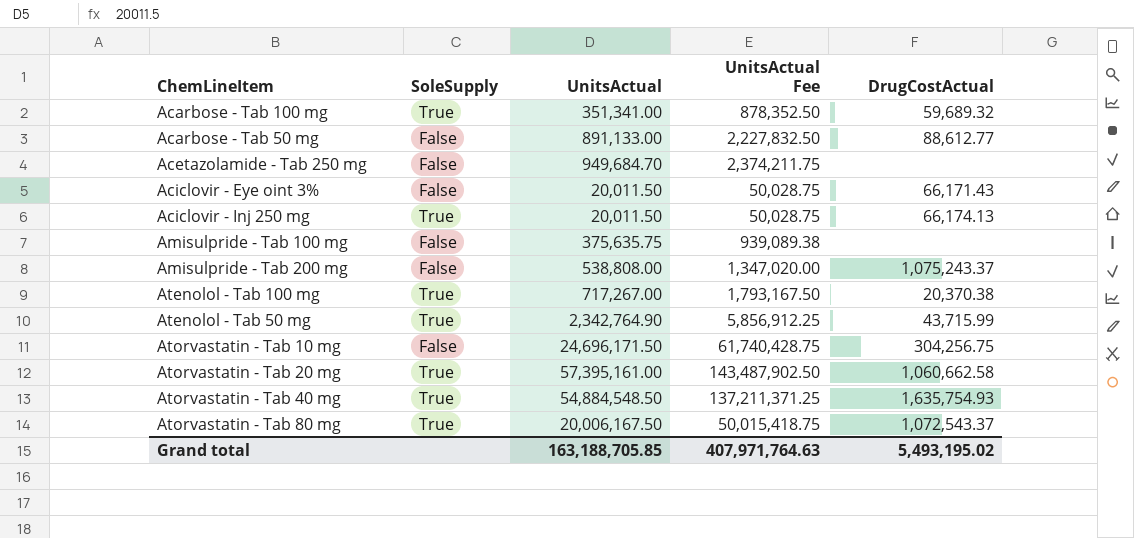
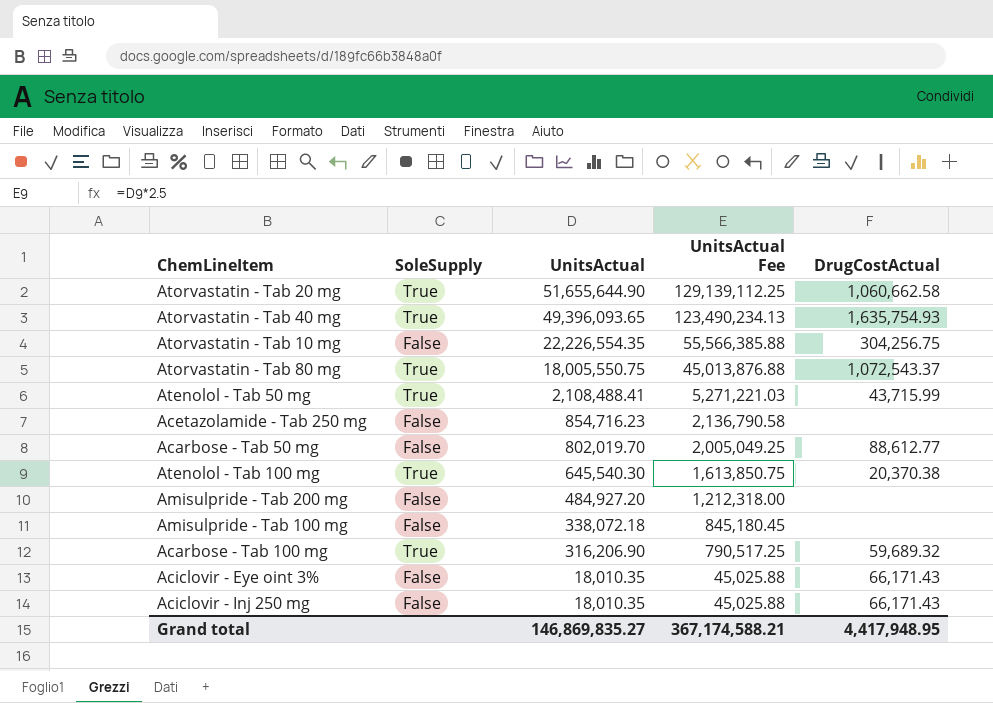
row order: none -> UnitsActual descending
Atorvastatin - Tab 20 mg | UnitsActual: 57,395,161.00 -> 51,655,644.90
Atorvastatin - Tab 20 mg | UnitsActual Fee: 143,487,902.50 -> 129,139,112.25
Atorvastatin - Tab 40 mg | UnitsActual: 54,884,548.50 -> 49,396,093.65
Atorvastatin - Tab 40 mg | UnitsActual Fee: 137,211,371.25 -> 123,490,234.13
Atorvastatin - Tab 10 mg | UnitsActual: 24,696,171.50 -> 22,226,554.35
Atorvastatin - Tab 10 mg | UnitsActual Fee: 61,740,428.75 -> 55,566,385.88
Atorvastatin - Tab 80 mg | UnitsActual: 20,006,167.50 -> 18,005,550.75
Atorvastatin - Tab 80 mg | UnitsActual Fee: 50,015,418.75 -> 45,013,876.88
Atenolol - Tab 50 mg | UnitsActual: 2,342,764.90 -> 2,108,488.41
Atenolol - Tab 50 mg | UnitsActual Fee: 5,856,912.25 -> 5,271,221.03
Acetazolamide - Tab 250 mg | UnitsActual: 949,684.70 -> 854,716.23
Acetazolamide - Tab 250 mg | UnitsActual Fee: 2,374,211.75 -> 2,136,790.58
Acarbose - Tab 50 mg | UnitsActual: 891,133.00 -> 802,019.70
Acarbose - Tab 50 mg | UnitsActual Fee: 2,227,832.50 -> 2,005,049.25
Atenolol - Tab 100 mg | UnitsActual: 717,267.00 -> 645,540.30
Atenolol - Tab 100 mg | UnitsActual Fee: 1,793,167.50 -> 1,613,850.75
Amisulpride - Tab 200 mg | UnitsActual: 538,808.00 -> 484,927.20
Amisulpride - Tab 200 mg | UnitsActual Fee: 1,347,020.00 -> 1,212,318.00
Amisulpride - Tab 200 mg | DrugCostActual: 1,075,243.37 -> none
Amisulpride - Tab 100 mg | UnitsActual: 375,635.75 -> 338,072.18
Amisulpride - Tab 100 mg | UnitsActual Fee: 939,089.38 -> 845,180.45
Acarbose - Tab 100 mg | UnitsActual: 351,341.00 -> 316,206.90
Acarbose - Tab 100 mg | UnitsActual Fee: 878,352.50 -> 790,517.25
Aciclovir - Eye oint 3% | UnitsActual: 20,011.50 -> 18,010.35
Aciclovir - Eye oint 3% | UnitsActual Fee: 50,028.75 -> 45,025.88
Aciclovir - Inj 250 mg | SoleSupply: True -> False
Aciclovir - Inj 250 mg | UnitsActual: 20,011.50 -> 18,010.35
Aciclovir - Inj 250 mg | UnitsActual Fee: 50,028.75 -> 45,025.88
Aciclovir - Inj 250 mg | DrugCostActual: 66,174.13 -> 66,171.43
Grand total | UnitsActual: 163,188,705.85 -> 146,869,835.27
Grand total | UnitsActual Fee: 407,971,764.63 -> 367,174,588.21
Grand total | DrugCostActual: 5,493,195.02 -> 4,417,948.95

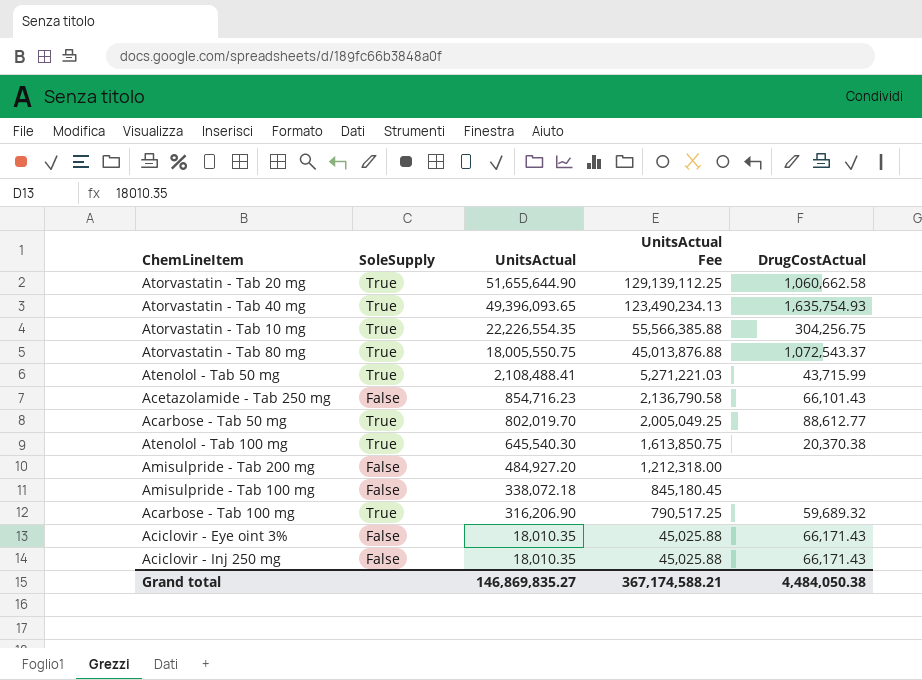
Atorvastatin - Tab 10 mg | SoleSupply: False -> True
Acetazolamide - Tab 250 mg | DrugCostActual: none -> 66,101.43
Acarbose - Tab 50 mg | SoleSupply: False -> True
Grand total | DrugCostActual: 4,417,948.95 -> 4,484,050.38

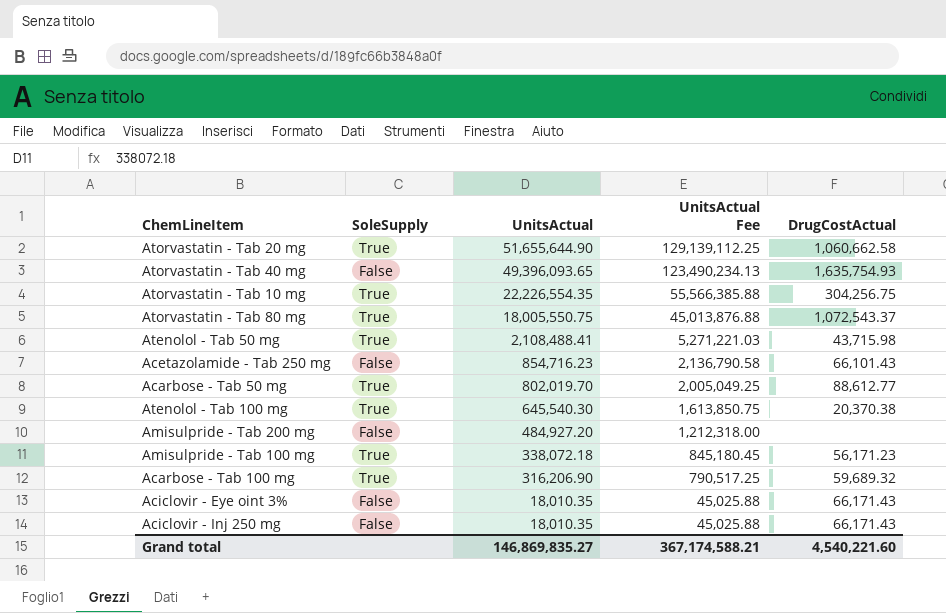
Atorvastatin - Tab 40 mg | SoleSupply: True -> False
Atenolol - Tab 50 mg | DrugCostActual: 43,715.99 -> 43,715.98
Amisulpride - Tab 100 mg | SoleSupply: False -> True
Amisulpride - Tab 100 mg | DrugCostActual: none -> 56,171.23
Grand total | DrugCostActual: 4,484,050.38 -> 4,540,221.60

